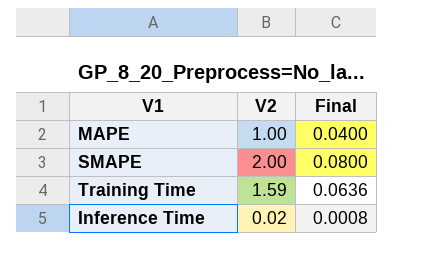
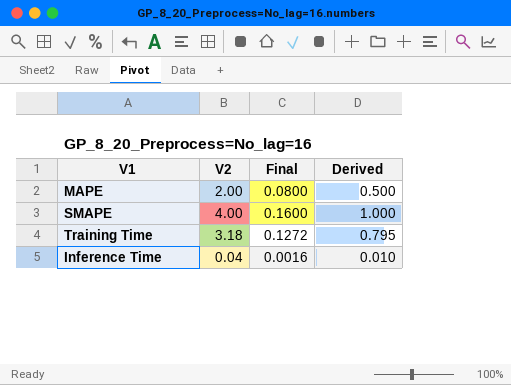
column Derived | formula: none -> [V2] * 0.25
MAPE | V2: 1.00 -> 2.00
MAPE | Final: 0.0400 -> 0.0800
SMAPE | V2: 2.00 -> 4.00
SMAPE | Final: 0.0800 -> 0.1600
Training Time | V2: 1.59 -> 3.18
Training Time | Final: 0.0636 -> 0.1272
Inference Time | V2: 0.02 -> 0.04
Inference Time | Final: 0.0008 -> 0.0016

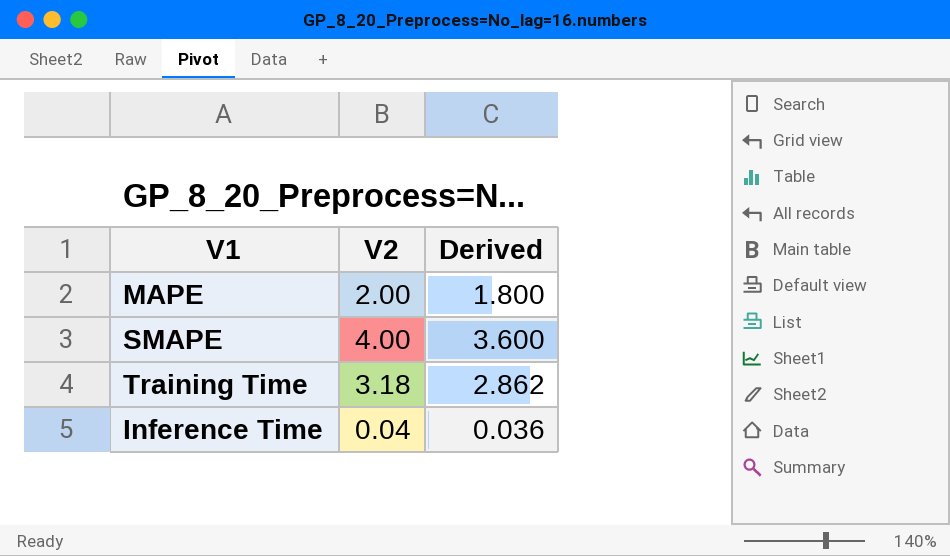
column Final | formula: [V2] * 0.04 -> none
column Derived | formula: [V2] * 0.25 -> [V2] * 0.9

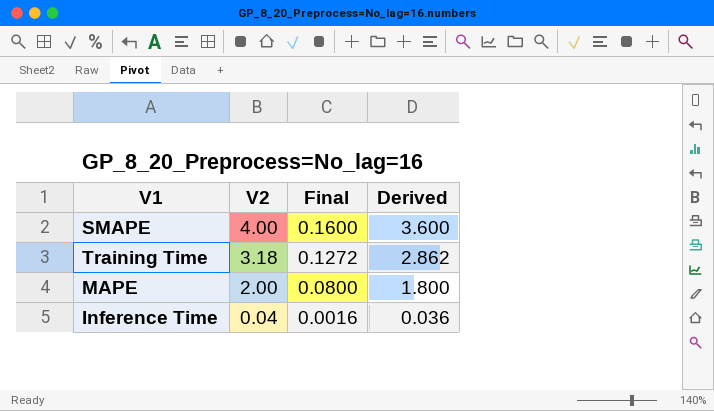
row order: none -> V2 descending
column Final | formula: none -> [V2] * 0.04

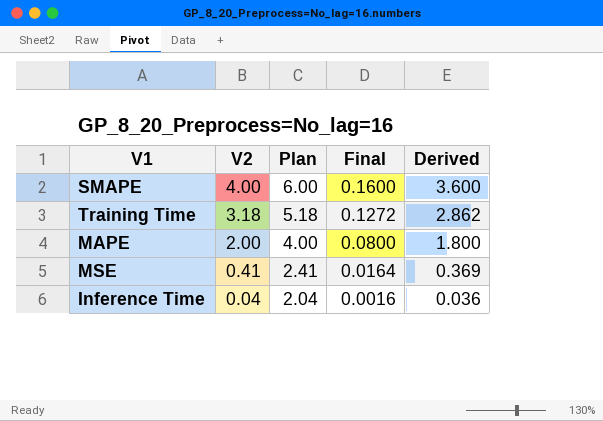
column Plan | formula: none -> [V2] + 2
row MSE: none -> 0.41 | 2.41 | 0.0164 | 0.369

